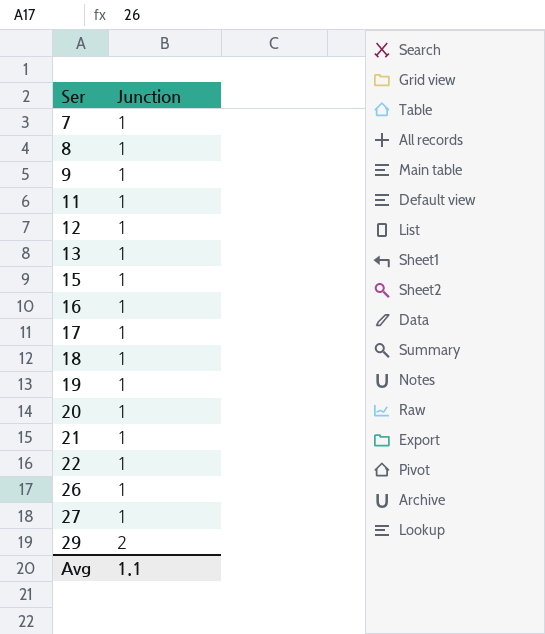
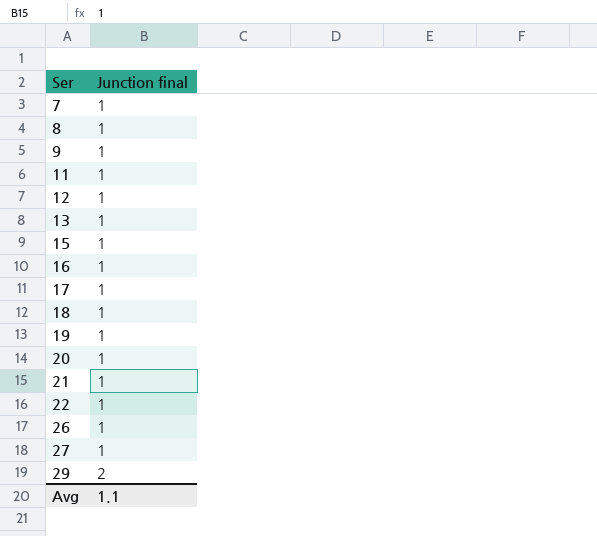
column name: Junction -> Junction final

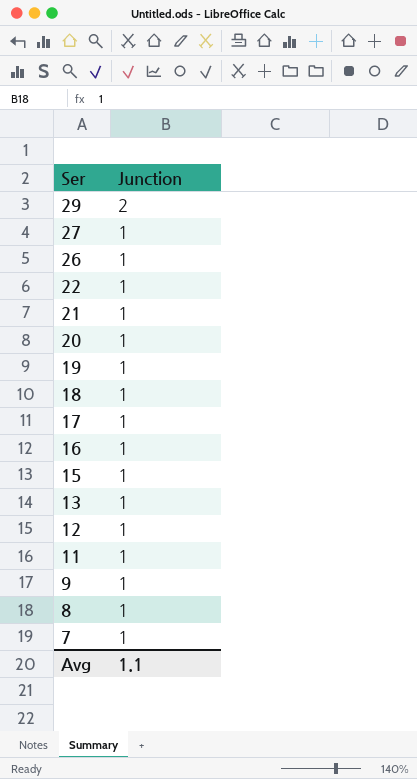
row order: Ser ascending -> Ser descending
column name: Junction final -> Junction

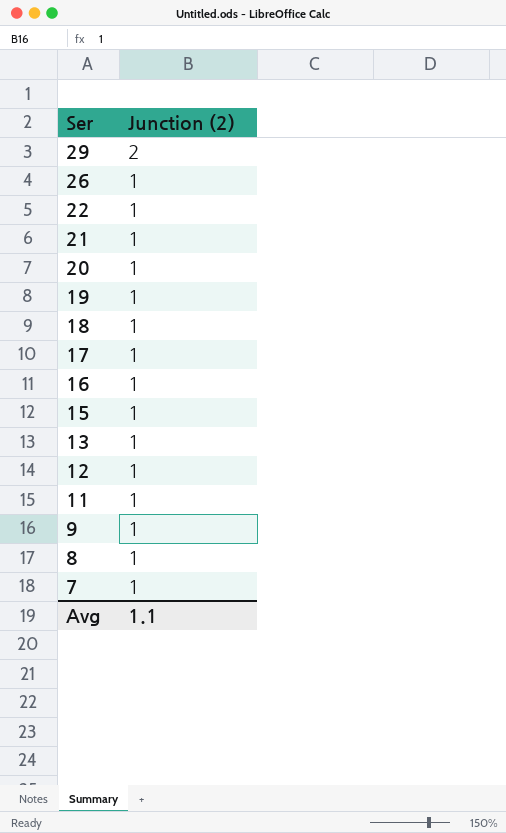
column name: Junction -> Junction (2)
row 27: 1 -> none

